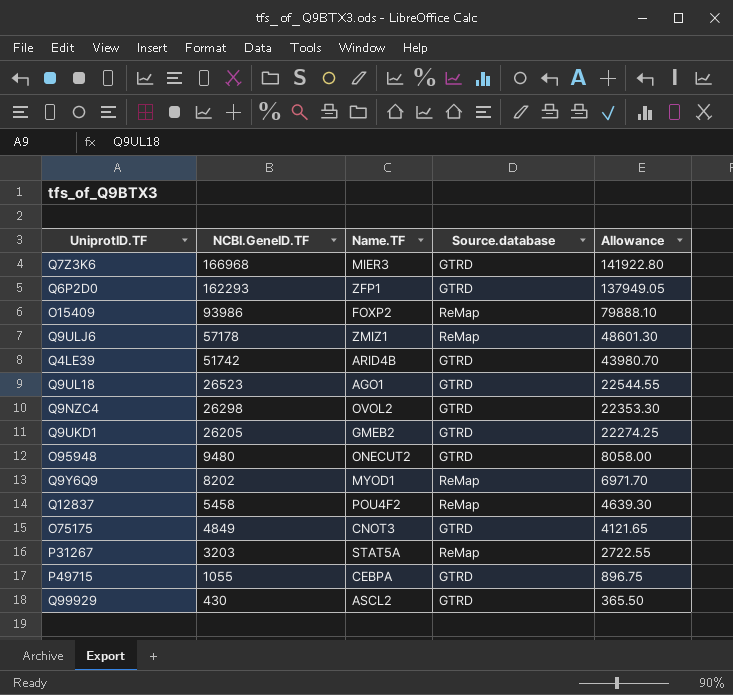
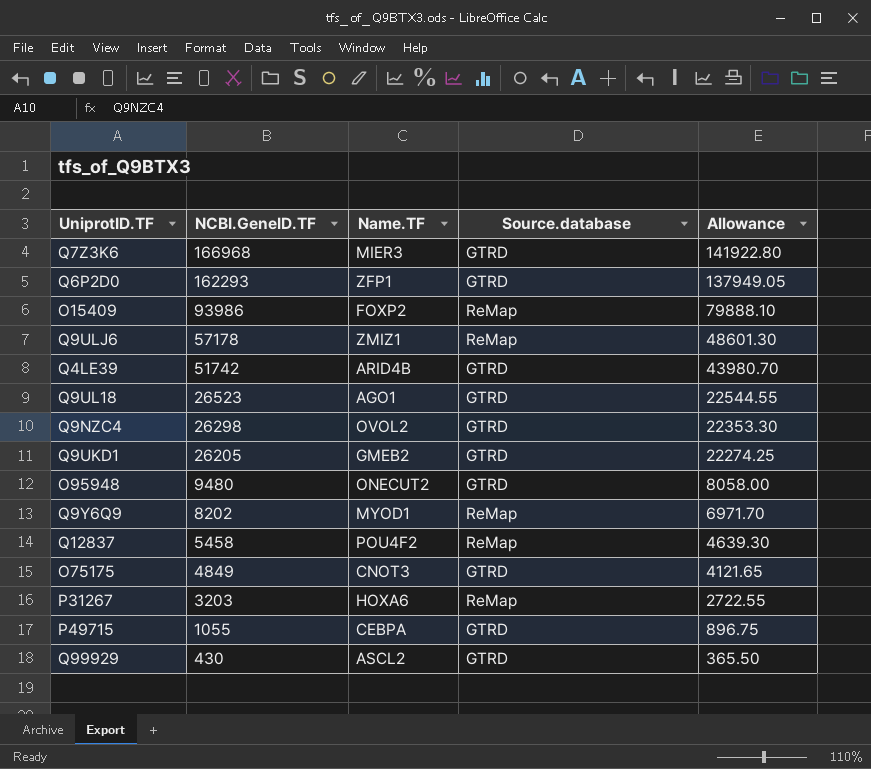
P31267 | Name.TF: STAT5A -> HOXA6

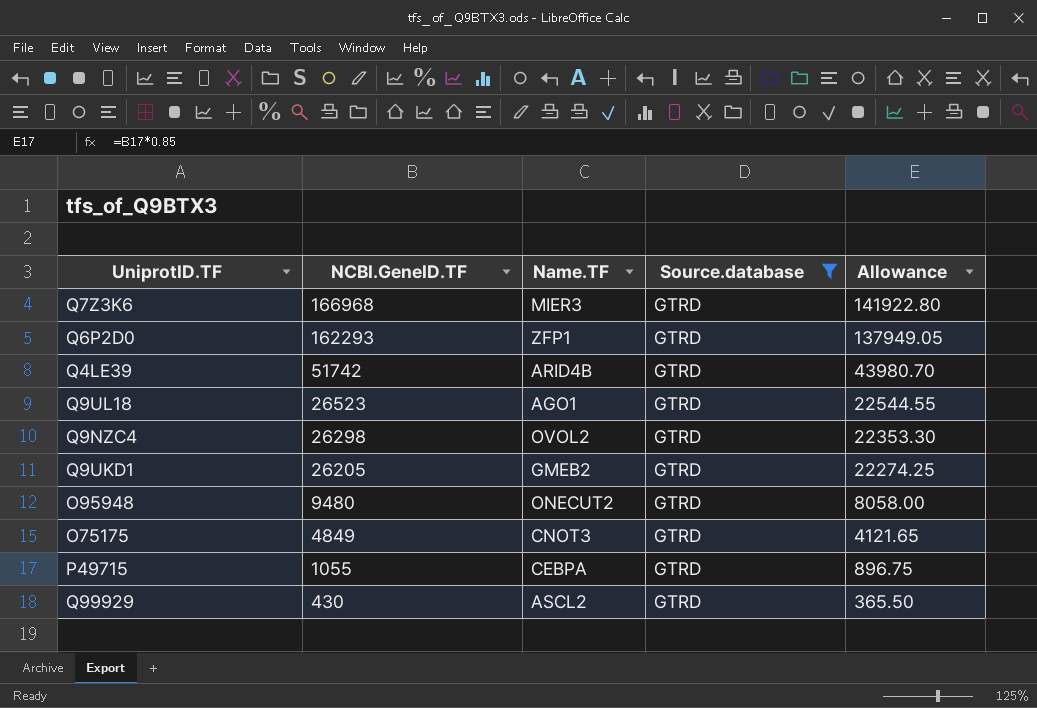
filter: none -> Source.database = GTRD

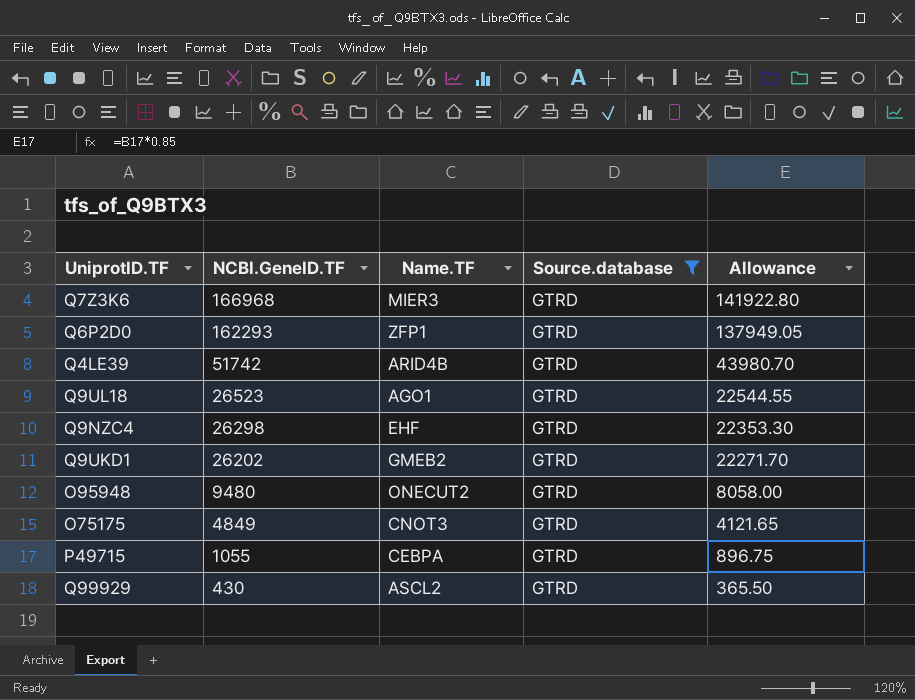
Q9NZC4 | Name.TF: OVOL2 -> EHF
Q9UKD1 | NCBI.GeneID.TF: 26205 -> 26202
Q9UKD1 | Allowance: 22274.25 -> 22271.70

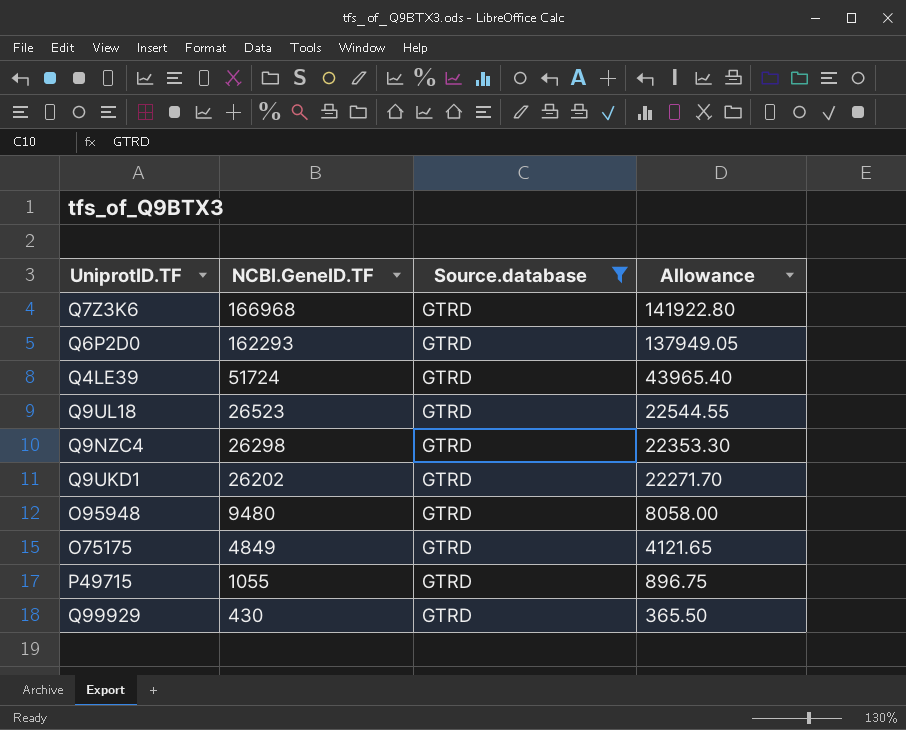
column Name.TF | position: 3 -> none
Q4LE39 | NCBI.GeneID.TF: 51742 -> 51724
Q4LE39 | Allowance: 43980.70 -> 43965.40

